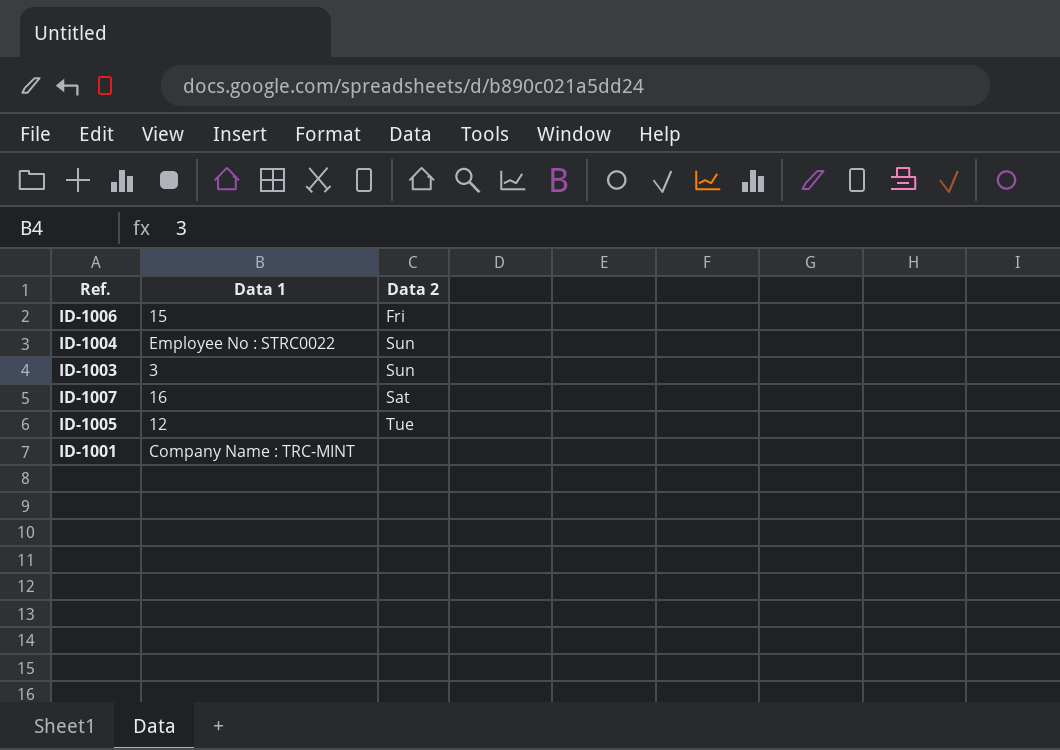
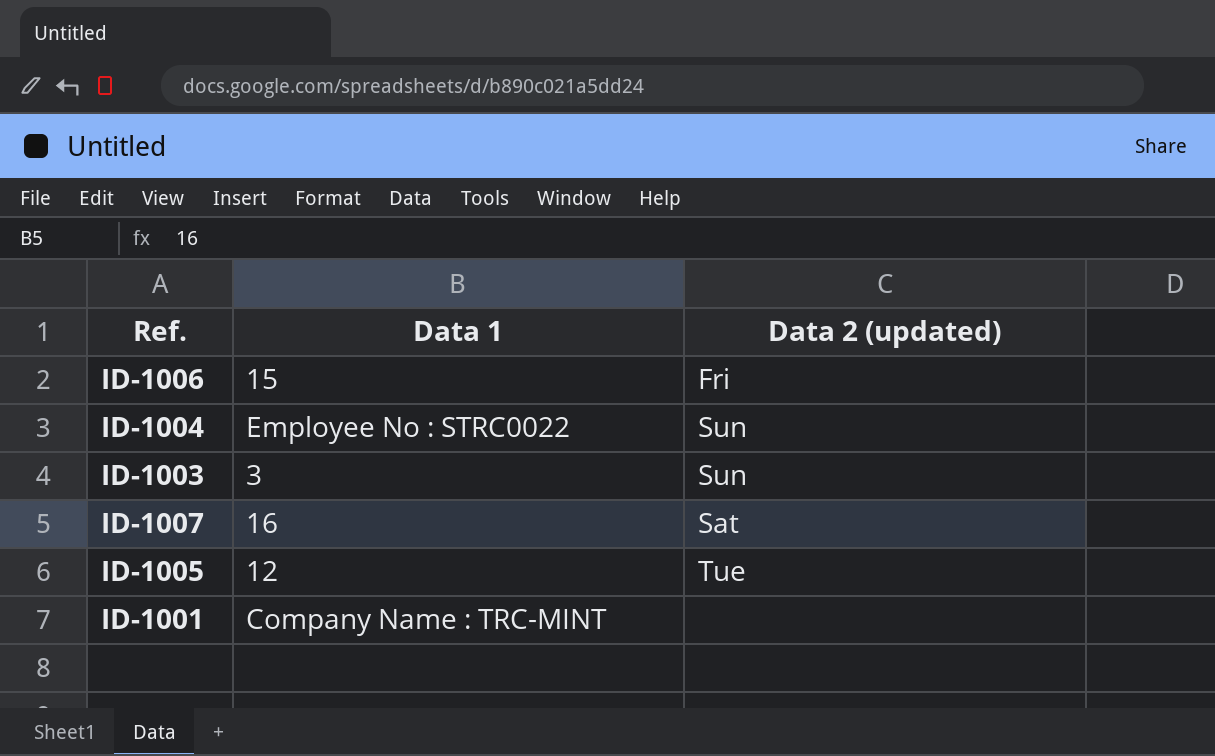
column name: Data 2 -> Data 2 (updated)

